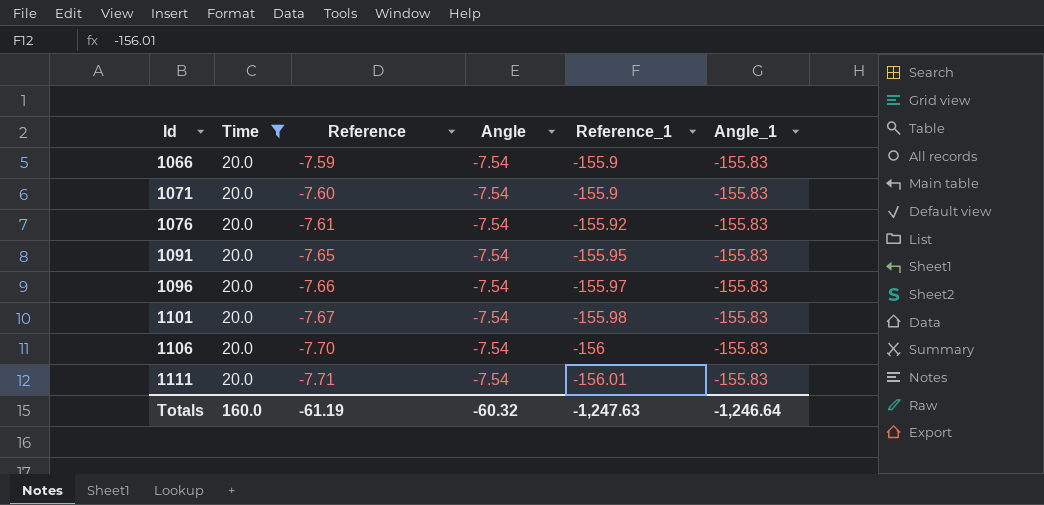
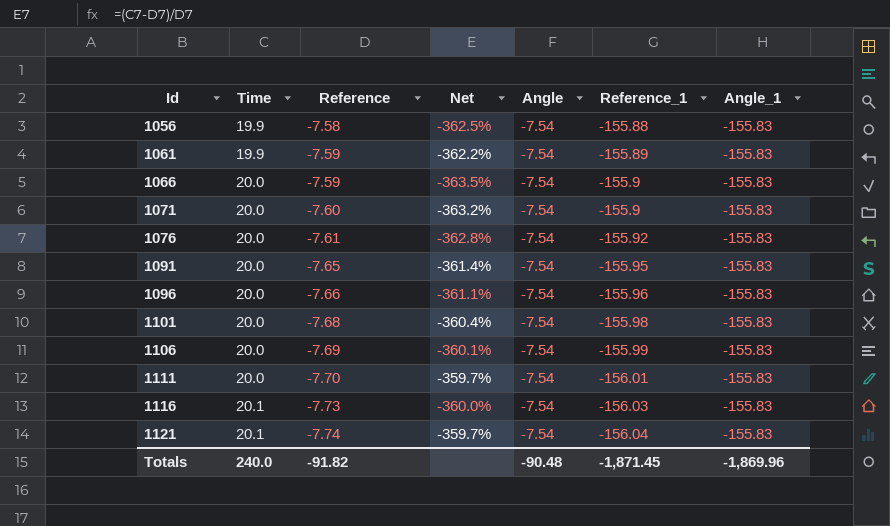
filter: Time = 20.0 -> none
column Net | formula: none -> ([Time] - [Reference]) / [Reference]
1096 | Reference_1: -155.97 -> -155.96
1101 | Reference: -7.67 -> -7.68
1106 | Reference: -7.70 -> -7.69
1106 | Reference_1: -156 -> -155.99
1111 | Reference: -7.71 -> -7.70
Totals | Time: 160.0 -> 240.0
Totals | Reference: -61.19 -> -91.82
Totals | Angle: -60.32 -> -90.48
Totals | Reference_1: -1,247.63 -> -1,871.45
Totals | Angle_1: -1,246.64 -> -1,869.96

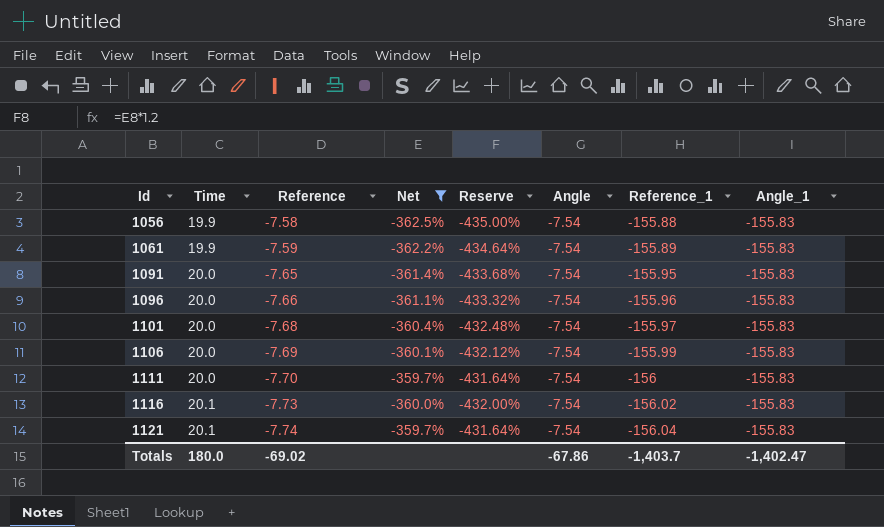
filter: none -> Net >= -362.5%
column Reserve | formula: none -> [Net] * 1.2
1101 | Reference_1: -155.98 -> -155.97
1111 | Reference_1: -156.01 -> -156
1116 | Reference_1: -156.03 -> -156.02
Totals | Time: 240.0 -> 180.0
Totals | Reference: -91.82 -> -69.02
Totals | Angle: -90.48 -> -67.86
Totals | Reference_1: -1,871.45 -> -1,403.7
Totals | Angle_1: -1,869.96 -> -1,402.47

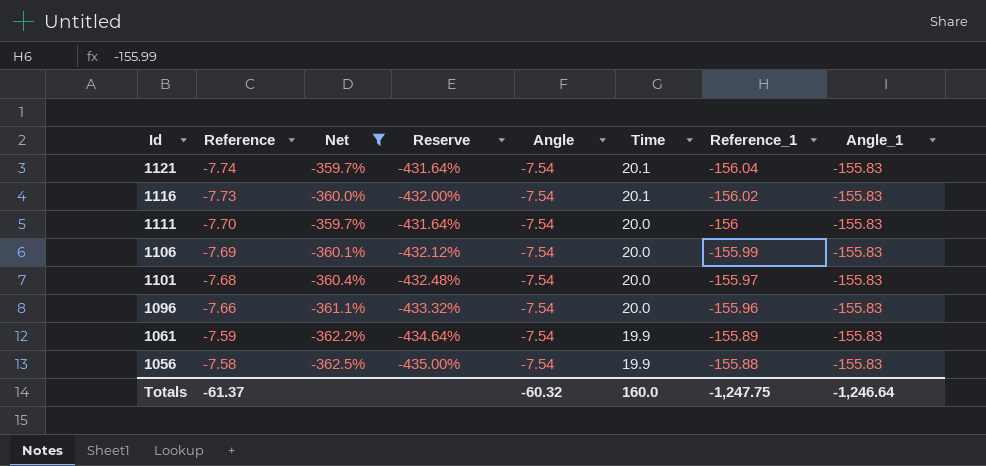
row order: Id ascending -> Id descending
column Time | position: 2 -> 6
row 1091: 20.0 | -7.65 | -361.4% | -433.68% | -7.54 | -155.95 | -155.83 -> none
Totals | Reference: -69.02 -> -61.37
Totals | Angle: -67.86 -> -60.32
Totals | Time: 180.0 -> 160.0
Totals | Reference_1: -1,403.7 -> -1,247.75
Totals | Angle_1: -1,402.47 -> -1,246.64

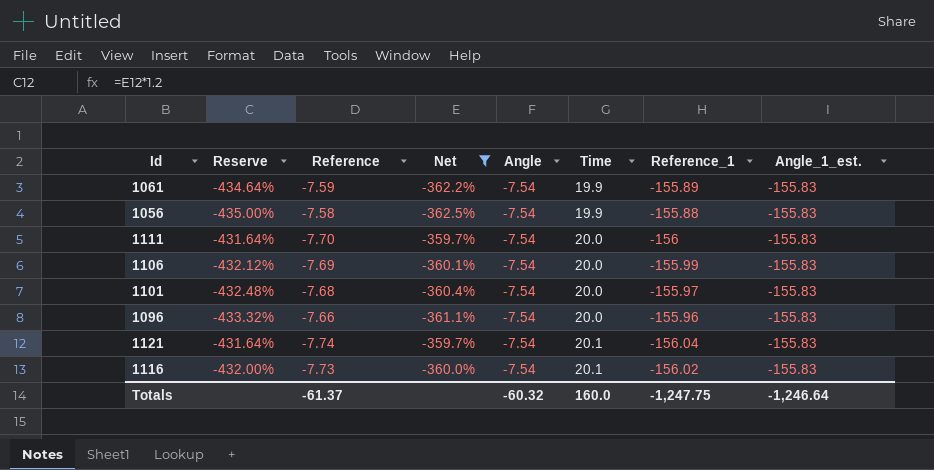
row order: Id descending -> Time ascending
column Reserve | position: 4 -> 2
column name: Angle_1 -> Angle_1_est.

